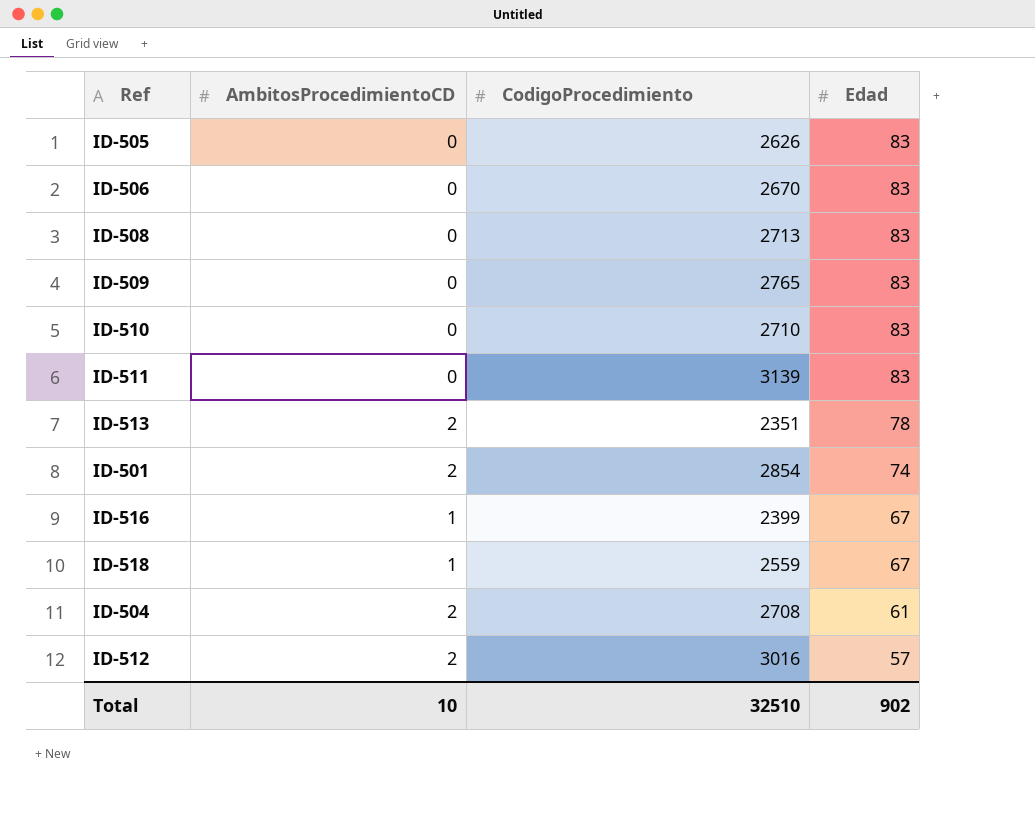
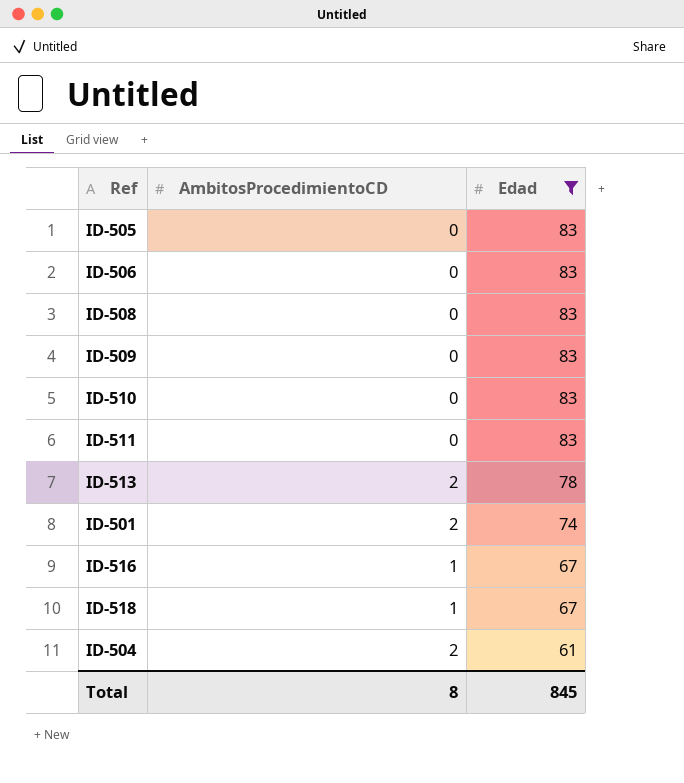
filter: none -> Edad != 57
column CodigoProcedimiento | position: 3 -> none
Total | AmbitosProcedimientoCD: 10 -> 8
Total | Edad: 902 -> 845

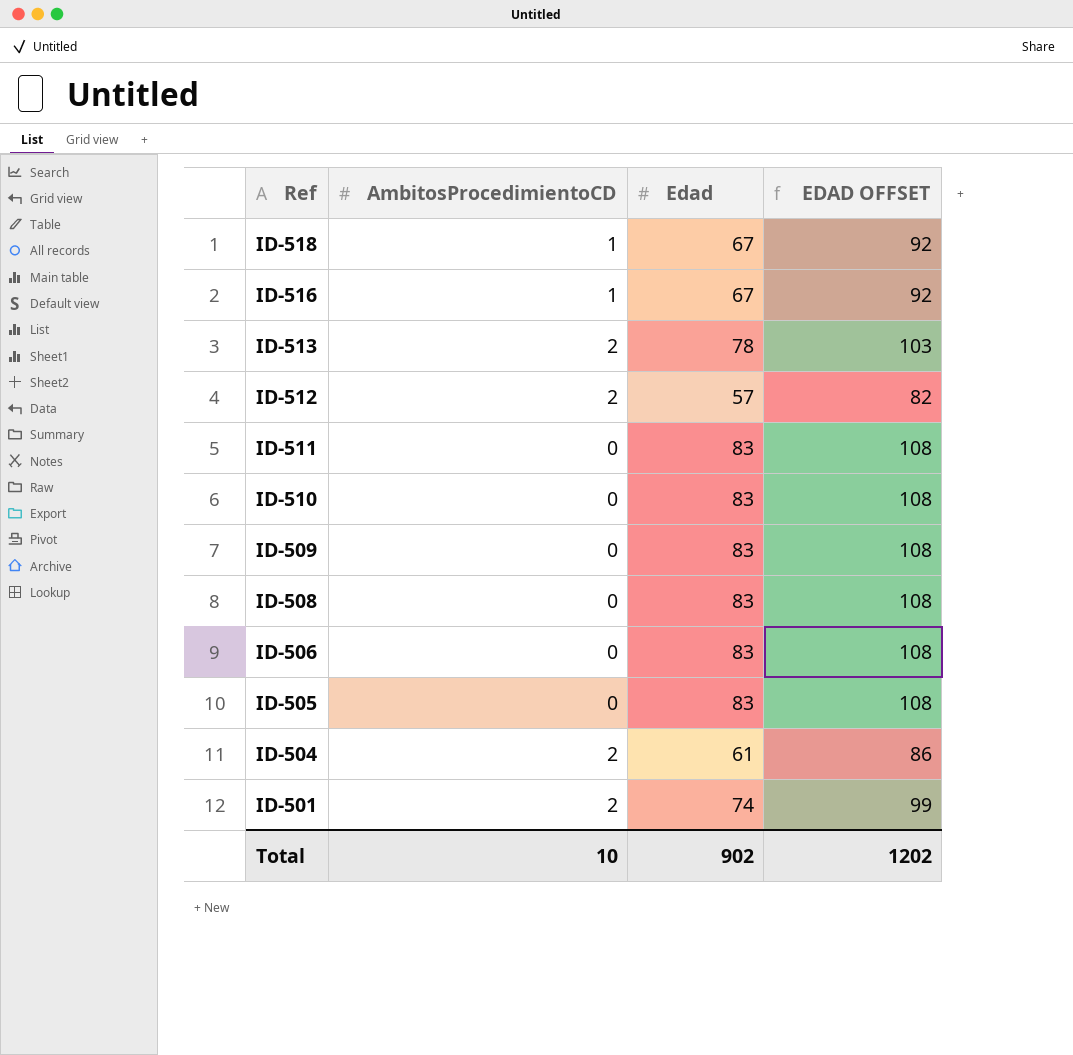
filter: Edad != 57 -> none
row order: Edad descending -> Ref descending
column EDAD OFFSET | formula: none -> [Edad] + 25
Total | AmbitosProcedimientoCD: 8 -> 10
Total | Edad: 845 -> 902

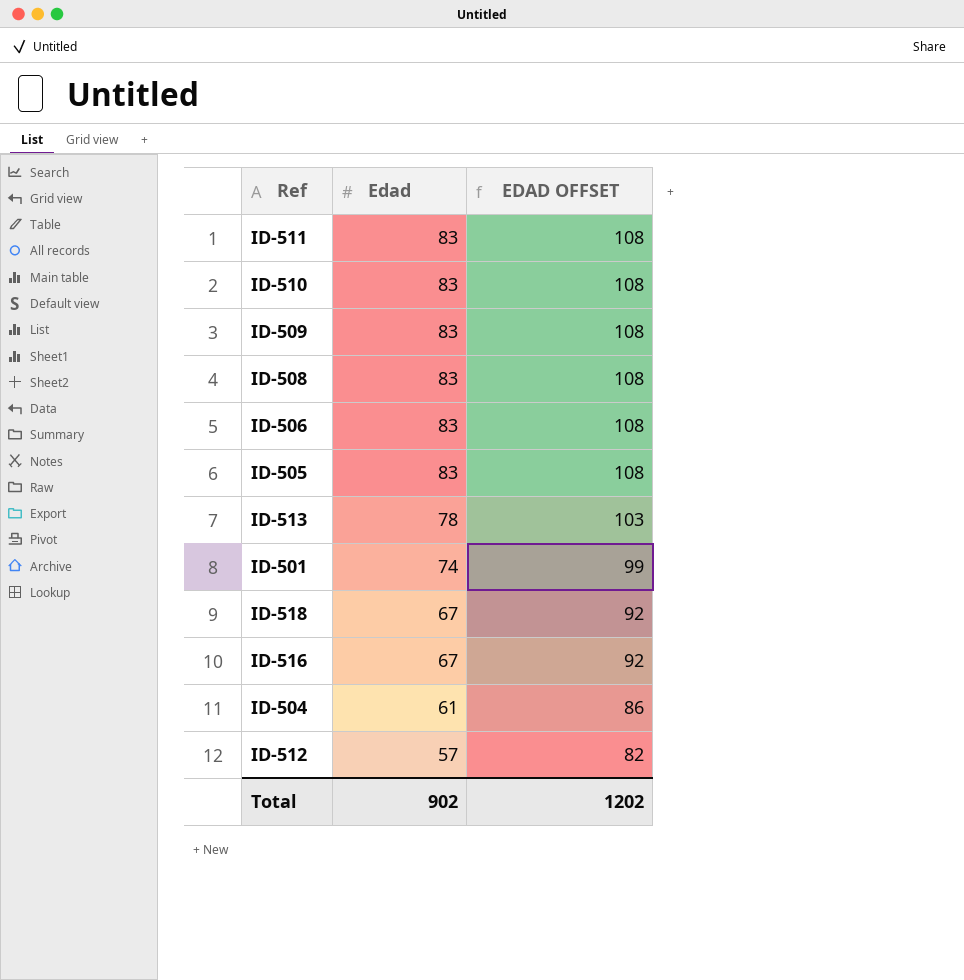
row order: Ref descending -> Edad descending
column AmbitosProcedimientoCD | position: 2 -> none

